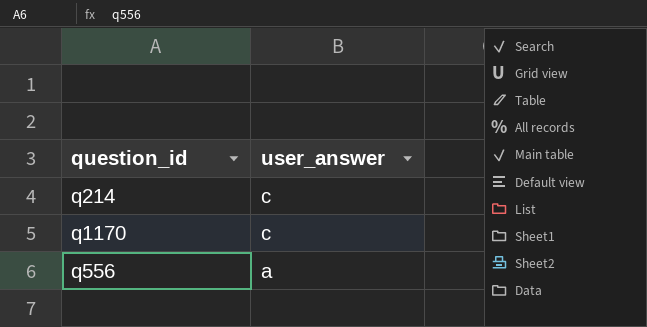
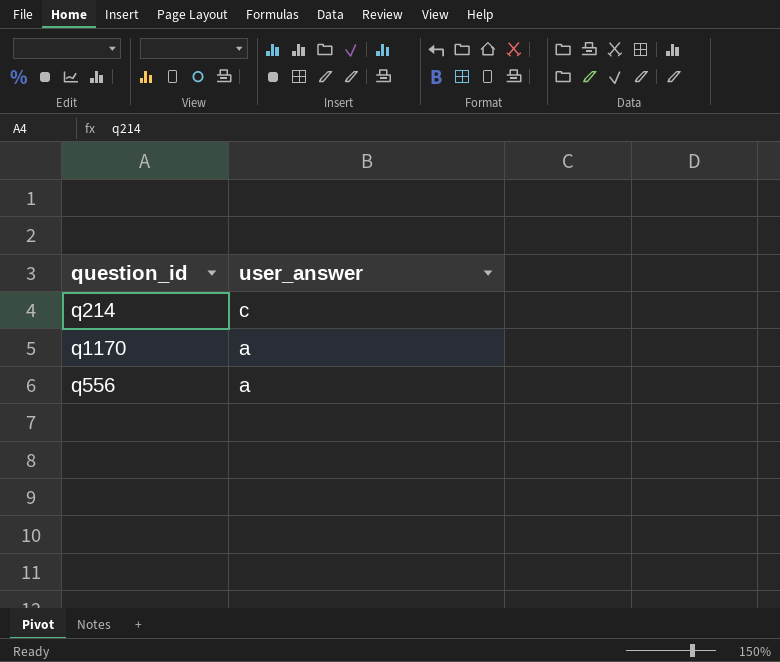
q1170 | user_answer: c -> a

